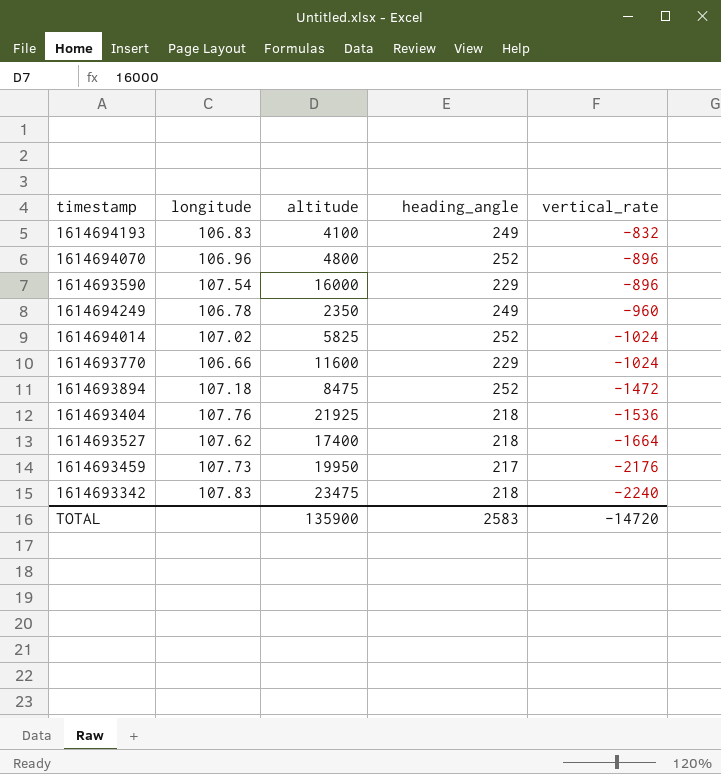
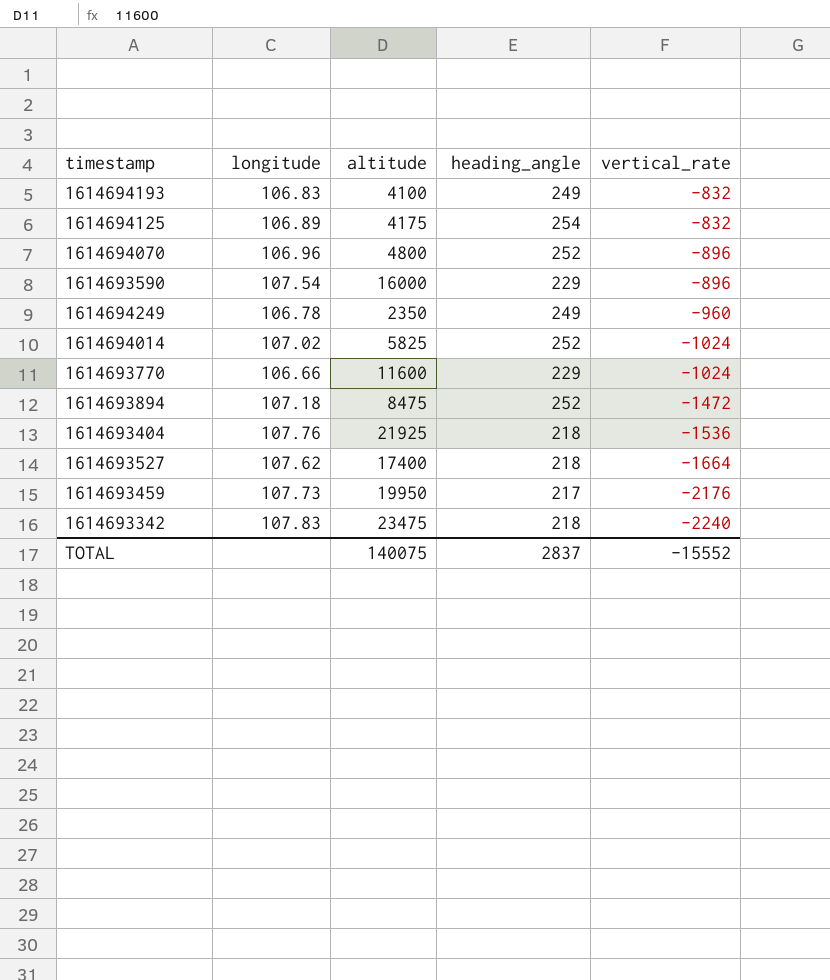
row 1614694125: none -> 106.89 | 4175 | 254 | -832
TOTAL | altitude: 135900 -> 140075
TOTAL | heading_angle: 2583 -> 2837
TOTAL | vertical_rate: -14720 -> -15552

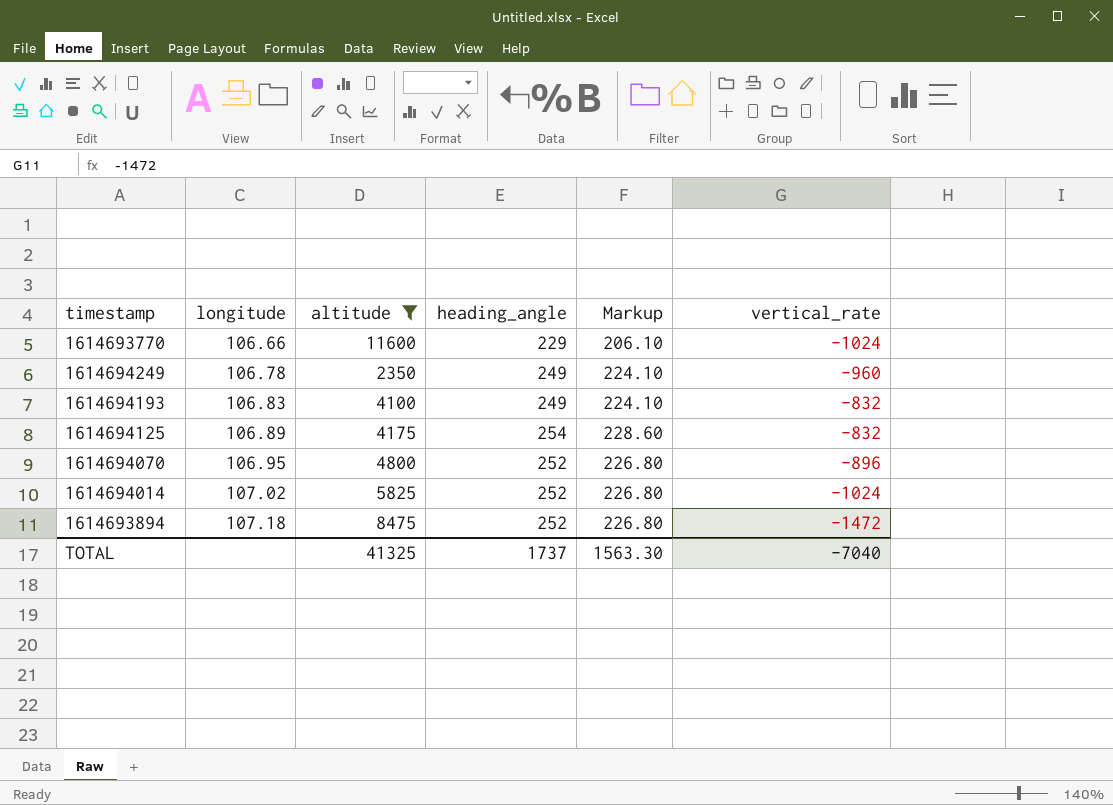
filter: none -> altitude <= 11600
row order: vertical_rate descending -> longitude ascending
column Markup | formula: none -> [heading_angle] * 0.9
1614694070 | longitude: 106.96 -> 106.95
TOTAL | altitude: 140075 -> 41325
TOTAL | heading_angle: 2837 -> 1737
TOTAL | vertical_rate: -15552 -> -7040

